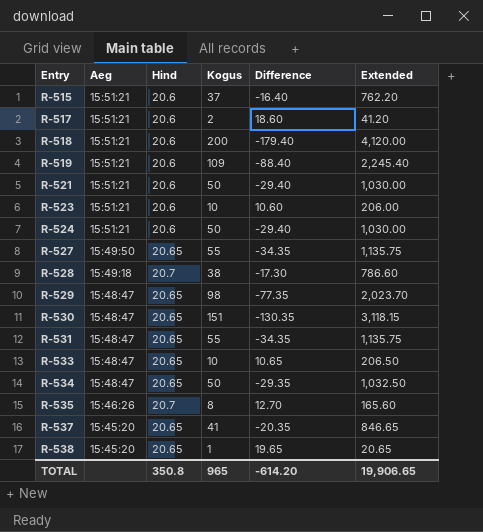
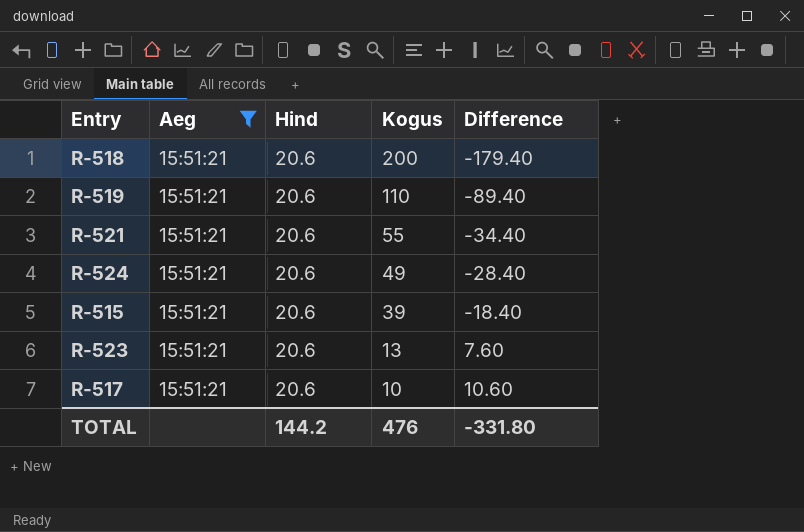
filter: none -> Aeg = 15:51:21
row order: Entry ascending -> Kogus descending
column Extended | formula: [Hind] * [Kogus] -> none
R-519 | Kogus: 109 -> 110
R-519 | Difference: -88.40 -> -89.40
R-521 | Kogus: 50 -> 55
R-521 | Difference: -29.40 -> -34.40
R-524 | Kogus: 50 -> 49
R-524 | Difference: -29.40 -> -28.40
R-515 | Kogus: 37 -> 39
R-515 | Difference: -16.40 -> -18.40
R-523 | Kogus: 10 -> 13
R-523 | Difference: 10.60 -> 7.60
R-517 | Kogus: 2 -> 10
R-517 | Difference: 18.60 -> 10.60
TOTAL | Hind: 350.8 -> 144.2
TOTAL | Kogus: 965 -> 476
TOTAL | Difference: -614.20 -> -331.80

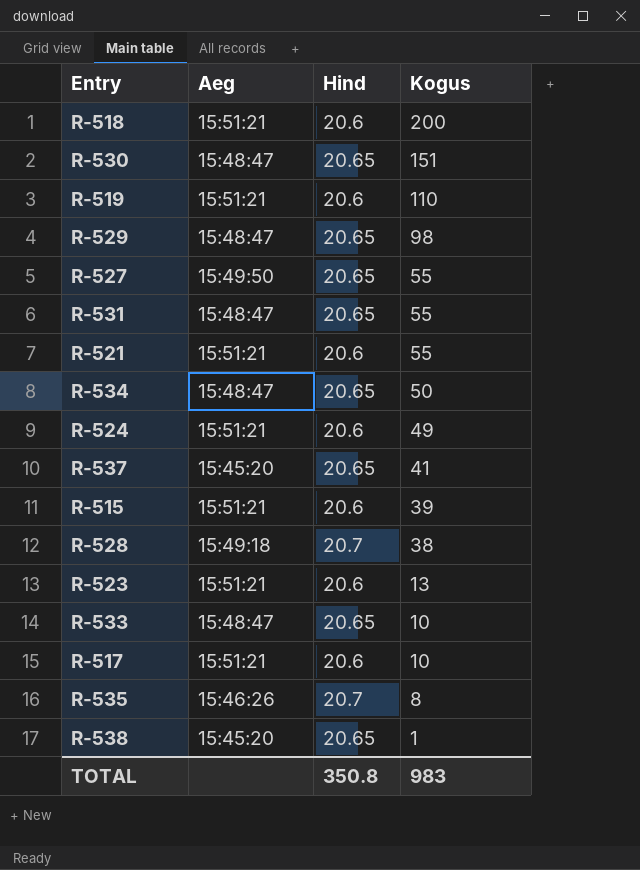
filter: Aeg = 15:51:21 -> none
column Difference | formula: [Hind] - [Kogus] -> none
TOTAL | Hind: 144.2 -> 350.8
TOTAL | Kogus: 476 -> 983

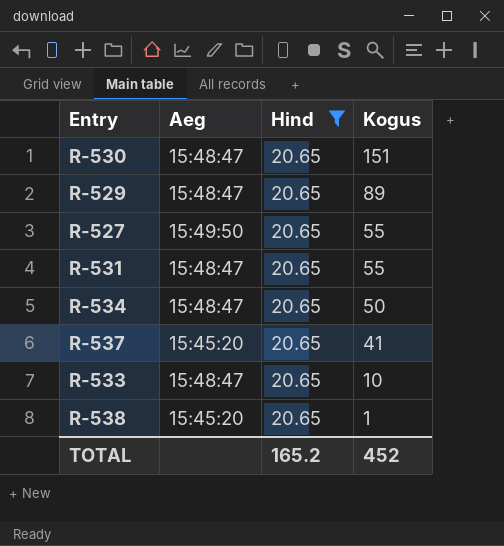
filter: none -> Hind = 20.65
R-529 | Kogus: 98 -> 89
TOTAL | Hind: 350.8 -> 165.2
TOTAL | Kogus: 983 -> 452

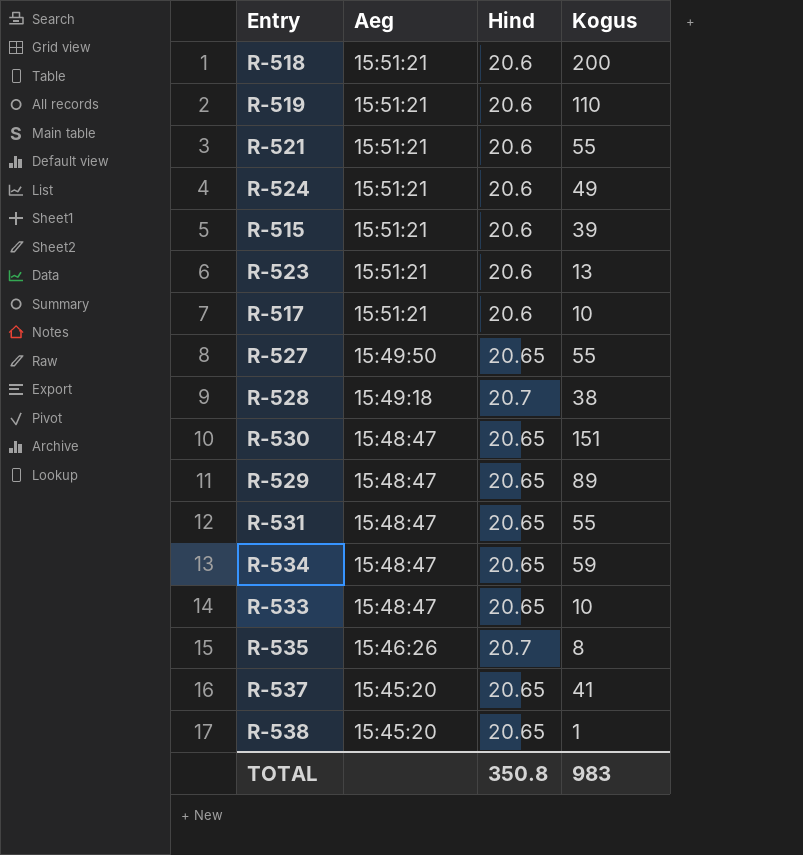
filter: Hind = 20.65 -> none
row order: Kogus descending -> Aeg descending
R-534 | Kogus: 50 -> 59
TOTAL | Hind: 165.2 -> 350.8
TOTAL | Kogus: 452 -> 983

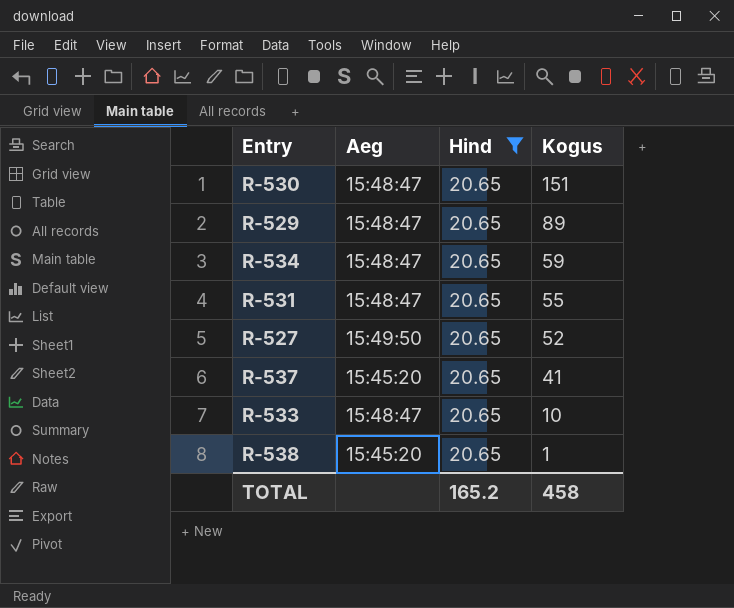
filter: none -> Hind = 20.65
row order: Aeg descending -> Kogus descending
R-527 | Kogus: 55 -> 52
TOTAL | Hind: 350.8 -> 165.2
TOTAL | Kogus: 983 -> 458

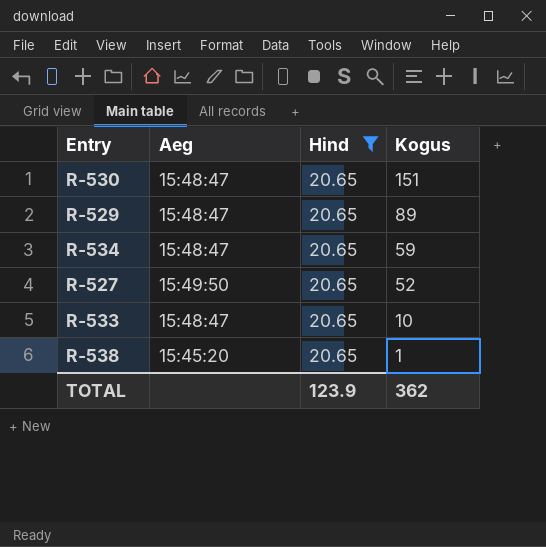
row R-531: 15:48:47 | 20.65 | 55 -> none
row R-537: 15:45:20 | 20.65 | 41 -> none
TOTAL | Hind: 165.2 -> 123.9
TOTAL | Kogus: 458 -> 362

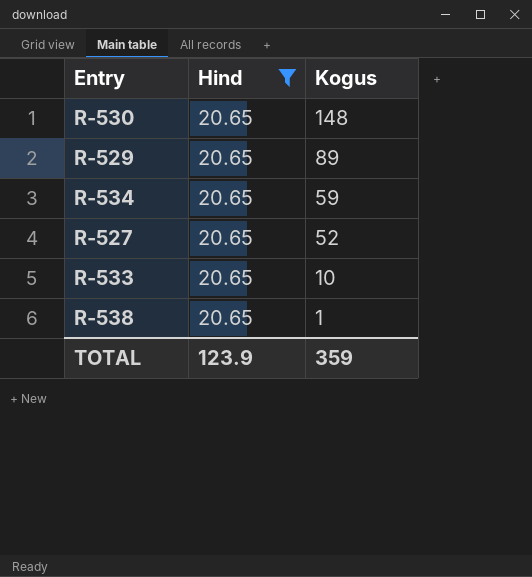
column Aeg | position: 2 -> none
R-530 | Kogus: 151 -> 148
TOTAL | Kogus: 362 -> 359

